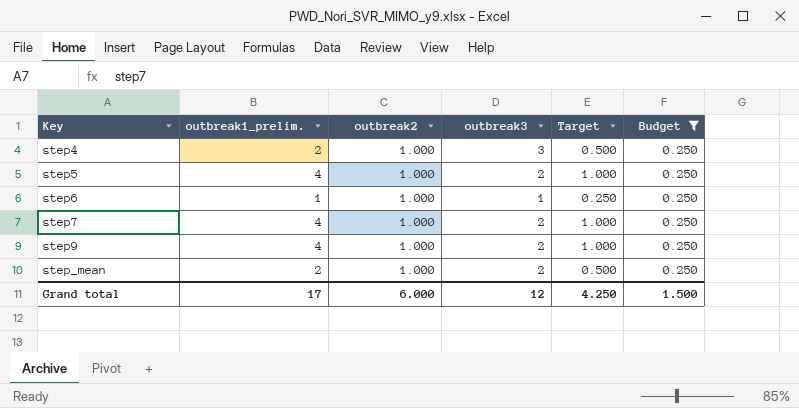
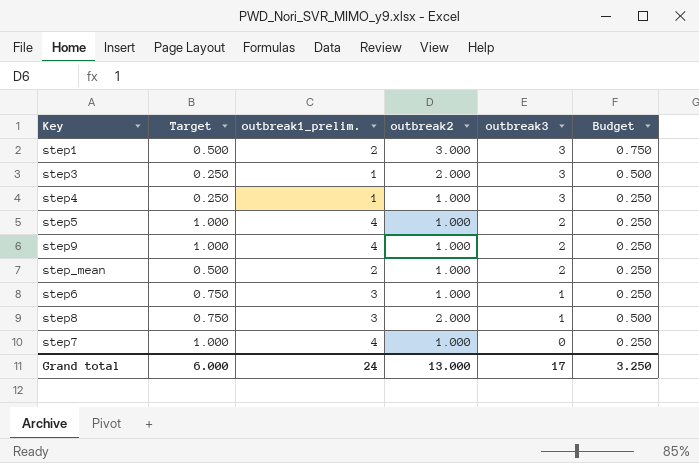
filter: Budget = 0.250 -> none
row order: Key ascending -> outbreak3 descending
column Target | position: 5 -> 2
step4 | Target: 0.500 -> 0.250
step4 | outbreak1_prelim.: 2 -> 1
step6 | Target: 0.250 -> 0.750
step6 | outbreak1_prelim.: 1 -> 3
step7 | outbreak3: 2 -> 0
Grand total | Target: 4.250 -> 6.000
Grand total | outbreak1_prelim.: 17 -> 24
Grand total | outbreak2: 6.000 -> 13.000
Grand total | outbreak3: 12 -> 17
Grand total | Budget: 1.500 -> 3.250

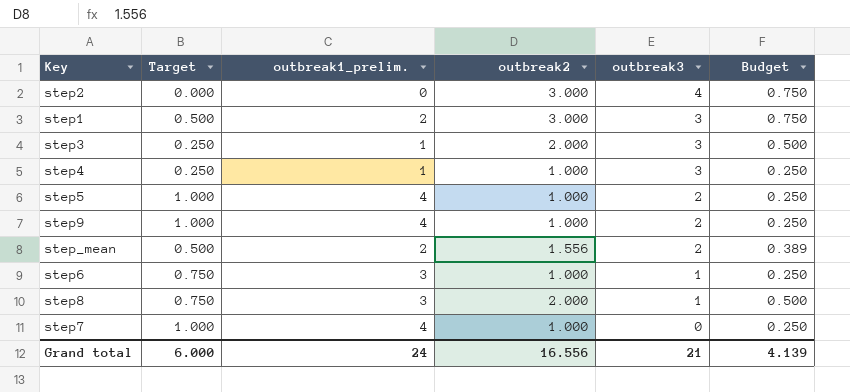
row step2: none -> 0.000 | 0 | 3.000 | 4 | 0.750
step_mean | outbreak2: 1.000 -> 1.556
step_mean | Budget: 0.250 -> 0.389
Grand total | outbreak2: 13.000 -> 16.556
Grand total | outbreak3: 17 -> 21
Grand total | Budget: 3.250 -> 4.139

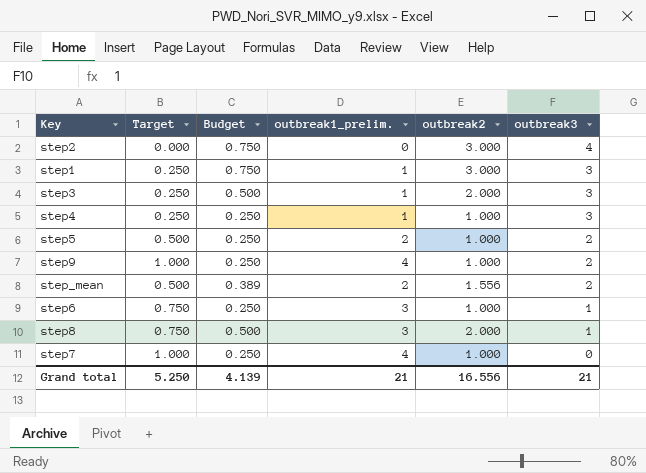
column Budget | position: 6 -> 3
step1 | Target: 0.500 -> 0.250
step1 | outbreak1_prelim.: 2 -> 1
step5 | Target: 1.000 -> 0.500
step5 | outbreak1_prelim.: 4 -> 2
Grand total | Target: 6.000 -> 5.250
Grand total | outbreak1_prelim.: 24 -> 21

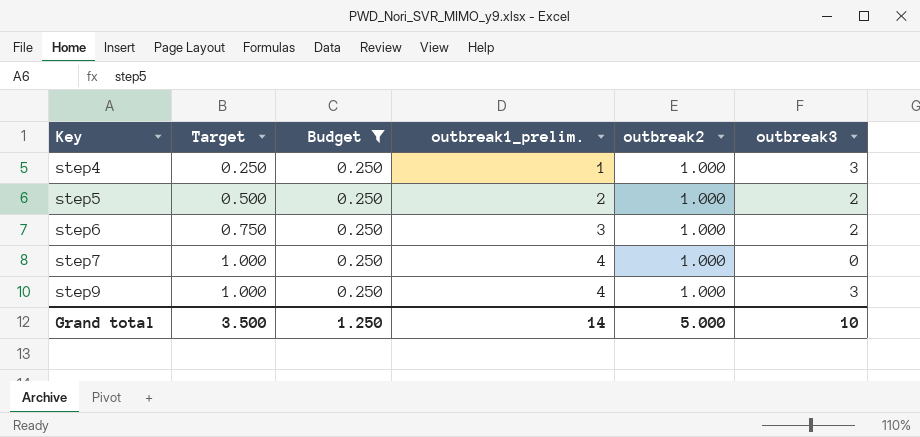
filter: none -> Budget = 0.250
row order: outbreak3 descending -> Key ascending
step6 | outbreak3: 1 -> 2
step9 | outbreak3: 2 -> 3
Grand total | Target: 5.250 -> 3.500
Grand total | Budget: 4.139 -> 1.250
Grand total | outbreak1_prelim.: 21 -> 14
Grand total | outbreak2: 16.556 -> 5.000
Grand total | outbreak3: 21 -> 10

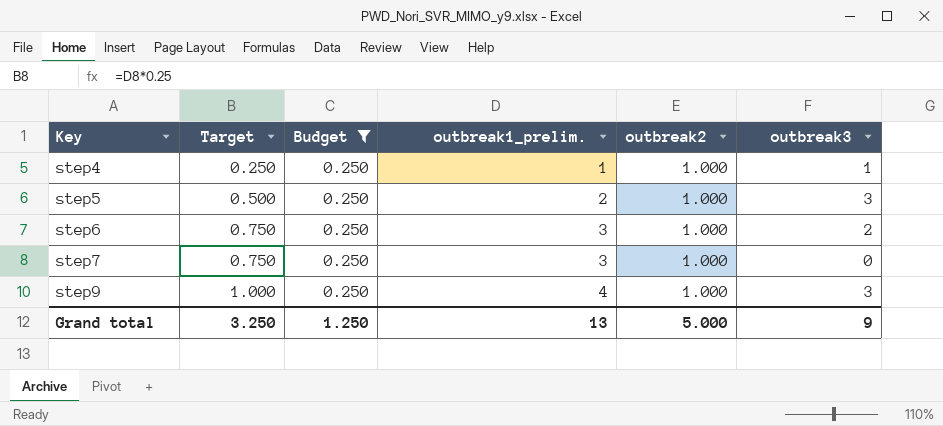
step4 | outbreak3: 3 -> 1
step5 | outbreak3: 2 -> 3
step7 | Target: 1.000 -> 0.750
step7 | outbreak1_prelim.: 4 -> 3
Grand total | Target: 3.500 -> 3.250
Grand total | outbreak1_prelim.: 14 -> 13
Grand total | outbreak3: 10 -> 9

